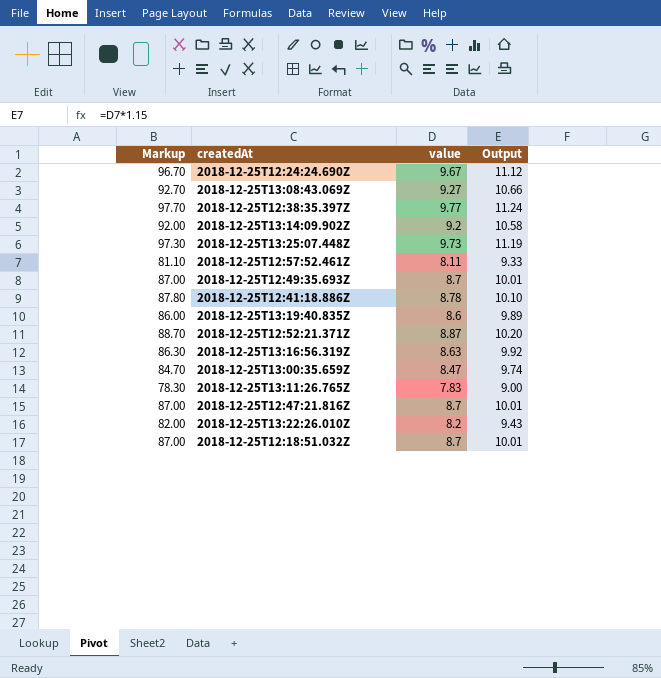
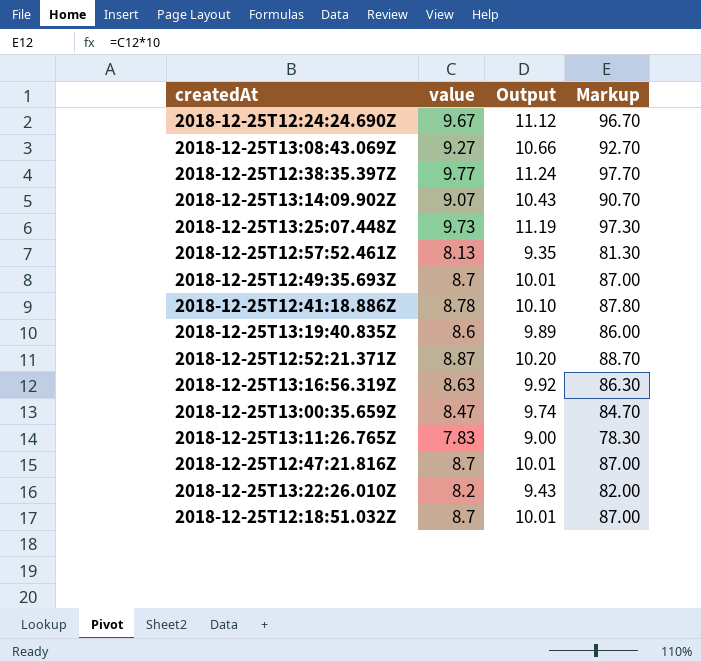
column Markup | position: 1 -> 4
2018-12-25T13:14:09.902Z | value: 9.2 -> 9.07
2018-12-25T13:14:09.902Z | Output: 10.58 -> 10.43
2018-12-25T13:14:09.902Z | Markup: 92.00 -> 90.70
2018-12-25T12:57:52.461Z | value: 8.11 -> 8.13
2018-12-25T12:57:52.461Z | Output: 9.33 -> 9.35
2018-12-25T12:57:52.461Z | Markup: 81.10 -> 81.30

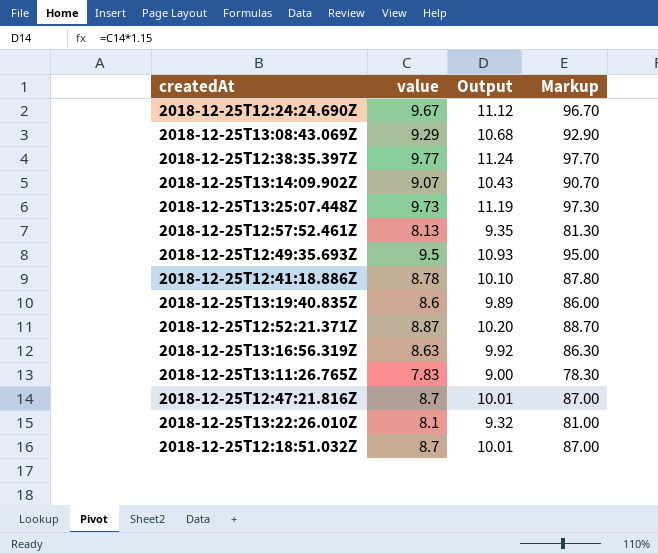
row 2018-12-25T13:00:35.659Z: 8.47 | 9.74 | 84.70 -> none
2018-12-25T13:08:43.069Z | value: 9.27 -> 9.29
2018-12-25T13:08:43.069Z | Output: 10.66 -> 10.68
2018-12-25T13:08:43.069Z | Markup: 92.70 -> 92.90
2018-12-25T12:49:35.693Z | value: 8.7 -> 9.5
2018-12-25T12:49:35.693Z | Output: 10.01 -> 10.93
2018-12-25T12:49:35.693Z | Markup: 87.00 -> 95.00
2018-12-25T13:22:26.010Z | value: 8.2 -> 8.1
2018-12-25T13:22:26.010Z | Output: 9.43 -> 9.32
2018-12-25T13:22:26.010Z | Markup: 82.00 -> 81.00

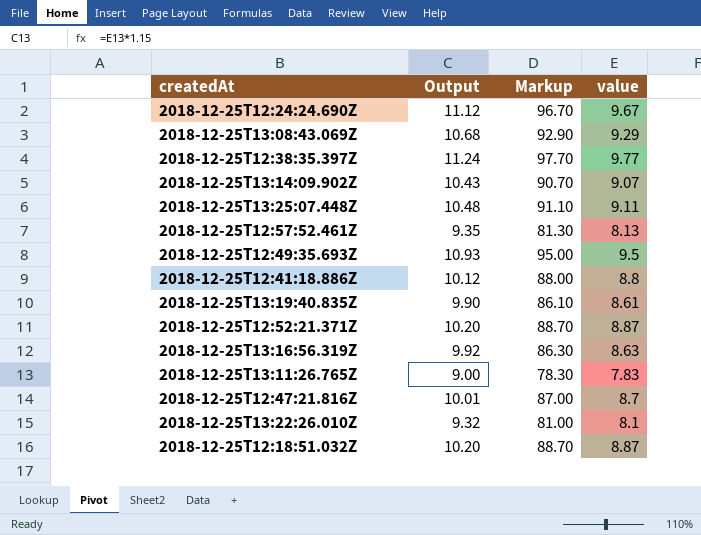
column value | position: 2 -> 4
2018-12-25T13:25:07.448Z | Output: 11.19 -> 10.48
2018-12-25T13:25:07.448Z | Markup: 97.30 -> 91.10
2018-12-25T13:25:07.448Z | value: 9.73 -> 9.11
2018-12-25T12:41:18.886Z | Output: 10.10 -> 10.12
2018-12-25T12:41:18.886Z | Markup: 87.80 -> 88.00
2018-12-25T12:41:18.886Z | value: 8.78 -> 8.8
2018-12-25T13:19:40.835Z | Output: 9.89 -> 9.90
2018-12-25T13:19:40.835Z | Markup: 86.00 -> 86.10
2018-12-25T13:19:40.835Z | value: 8.6 -> 8.61
2018-12-25T12:18:51.032Z | Output: 10.01 -> 10.20
2018-12-25T12:18:51.032Z | Markup: 87.00 -> 88.70
2018-12-25T12:18:51.032Z | value: 8.7 -> 8.87

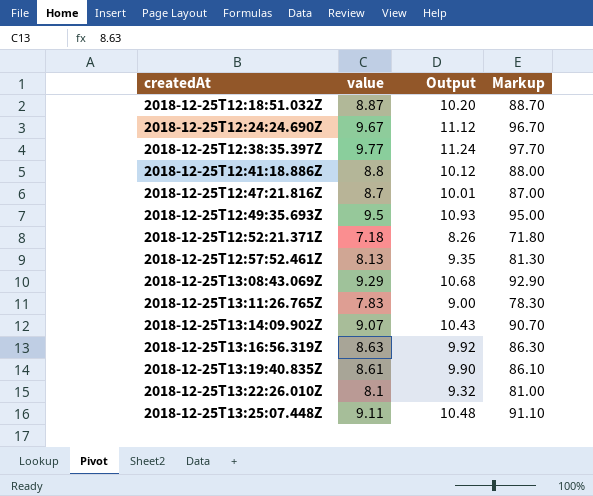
row order: none -> createdAt ascending
column value | position: 4 -> 2
2018-12-25T12:52:21.371Z | value: 8.87 -> 7.18
2018-12-25T12:52:21.371Z | Output: 10.20 -> 8.26
2018-12-25T12:52:21.371Z | Markup: 88.70 -> 71.80

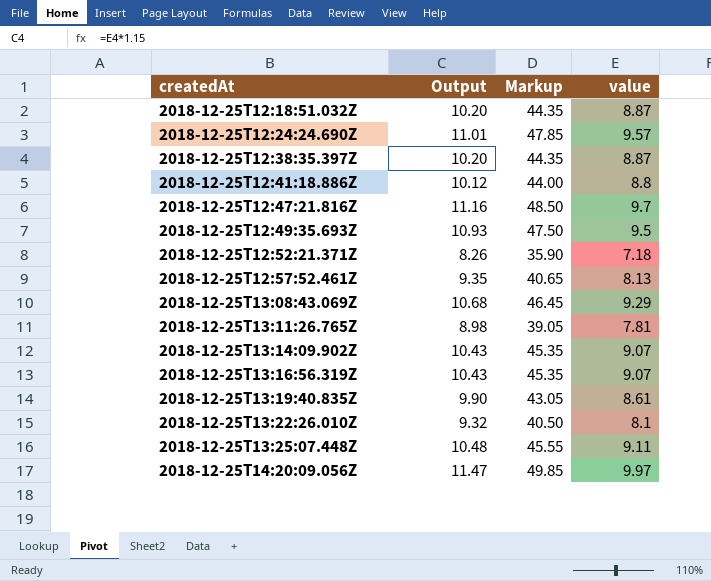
column Markup | formula: [value] * 10 -> [value] * 5
column value | position: 2 -> 4
2018-12-25T12:24:24.690Z | Output: 11.12 -> 11.01
2018-12-25T12:24:24.690Z | value: 9.67 -> 9.57
2018-12-25T12:38:35.397Z | Output: 11.24 -> 10.20
2018-12-25T12:38:35.397Z | value: 9.77 -> 8.87
2018-12-25T12:47:21.816Z | Output: 10.01 -> 11.16
2018-12-25T12:47:21.816Z | value: 8.7 -> 9.7
2018-12-25T13:11:26.765Z | Output: 9.00 -> 8.98
2018-12-25T13:11:26.765Z | value: 7.83 -> 7.81
2018-12-25T13:16:56.319Z | Output: 9.92 -> 10.43
2018-12-25T13:16:56.319Z | value: 8.63 -> 9.07
row 2018-12-25T14:20:09.056Z: none -> 11.47 | 49.85 | 9.97

